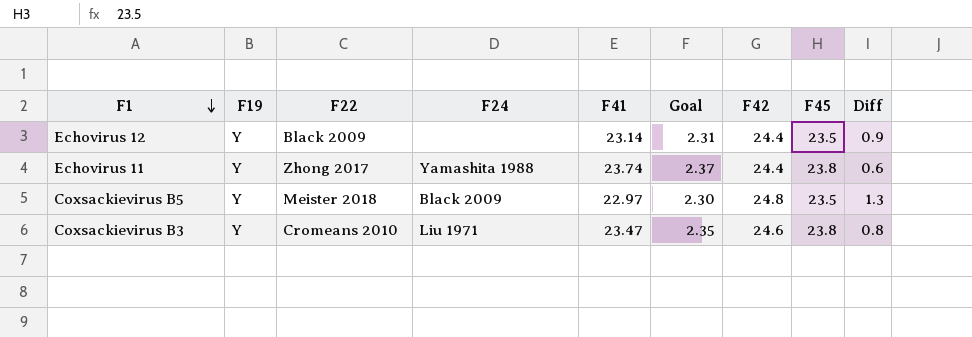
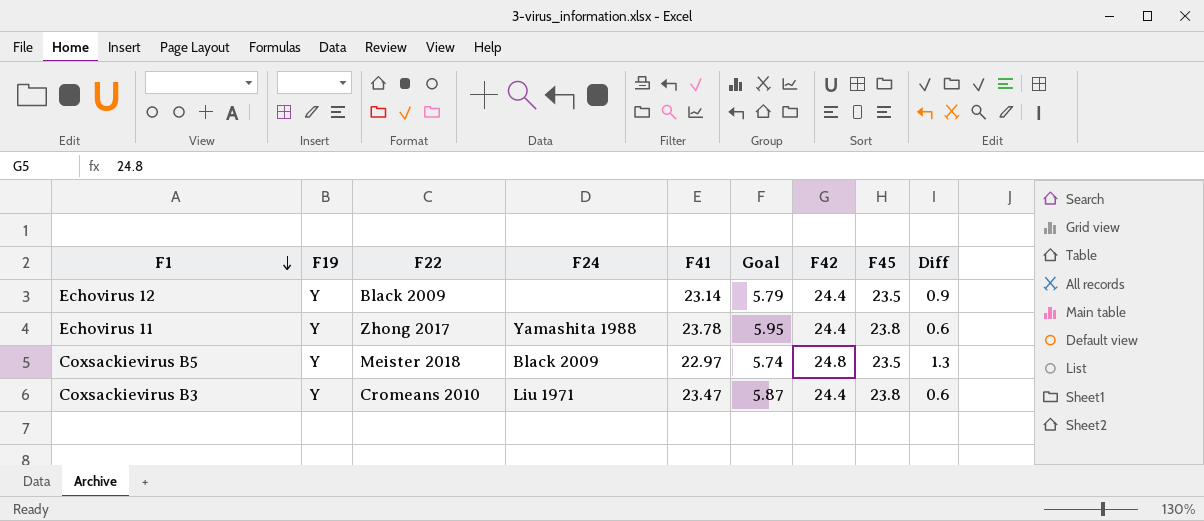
column Goal | formula: [F41] * 0.1 -> [F41] * 0.25
Echovirus 11 | F41: 23.74 -> 23.78
Coxsackievirus B3 | F42: 24.6 -> 24.4
Coxsackievirus B3 | Diff: 0.8 -> 0.6

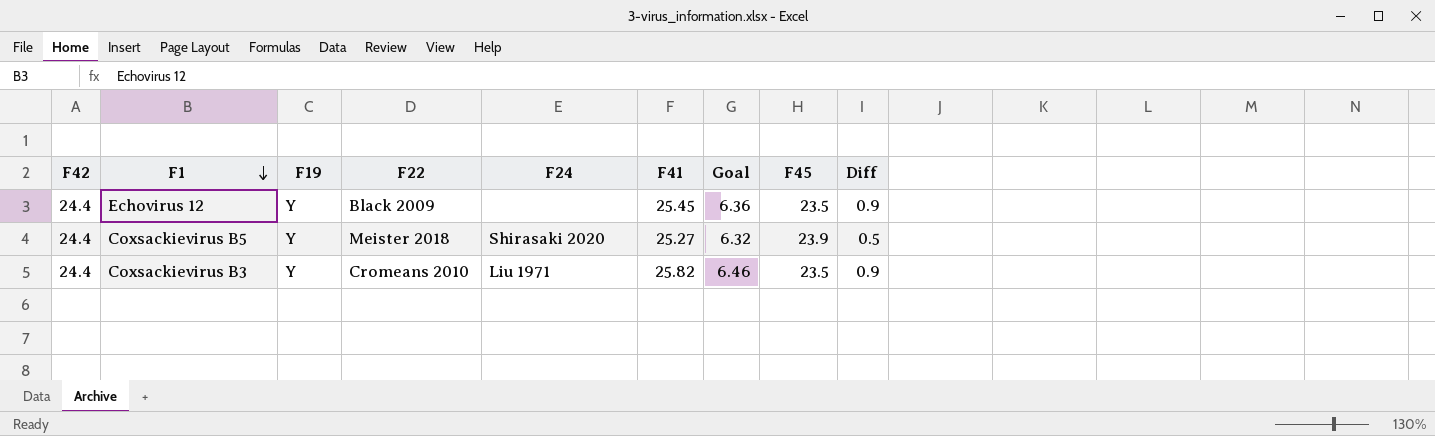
column F42 | position: 7 -> 1
row Echovirus 11: Y | Zhong 2017 | Yamashita 1988 | 23.78 | 5.95 | 24.4 | 23.8 | 0.6 -> none
Echovirus 12 | F41: 23.14 -> 25.45
Echovirus 12 | Goal: 5.79 -> 6.36
Coxsackievirus B5 | F42: 24.8 -> 24.4
Coxsackievirus B5 | F24: Black 2009 -> Shirasaki 2020
Coxsackievirus B5 | F41: 22.97 -> 25.27
Coxsackievirus B5 | Goal: 5.74 -> 6.32
Coxsackievirus B5 | F45: 23.5 -> 23.9
Coxsackievirus B5 | Diff: 1.3 -> 0.5
Coxsackievirus B3 | F41: 23.47 -> 25.82
Coxsackievirus B3 | Goal: 5.87 -> 6.46
Coxsackievirus B3 | F45: 23.8 -> 23.5
Coxsackievirus B3 | Diff: 0.6 -> 0.9

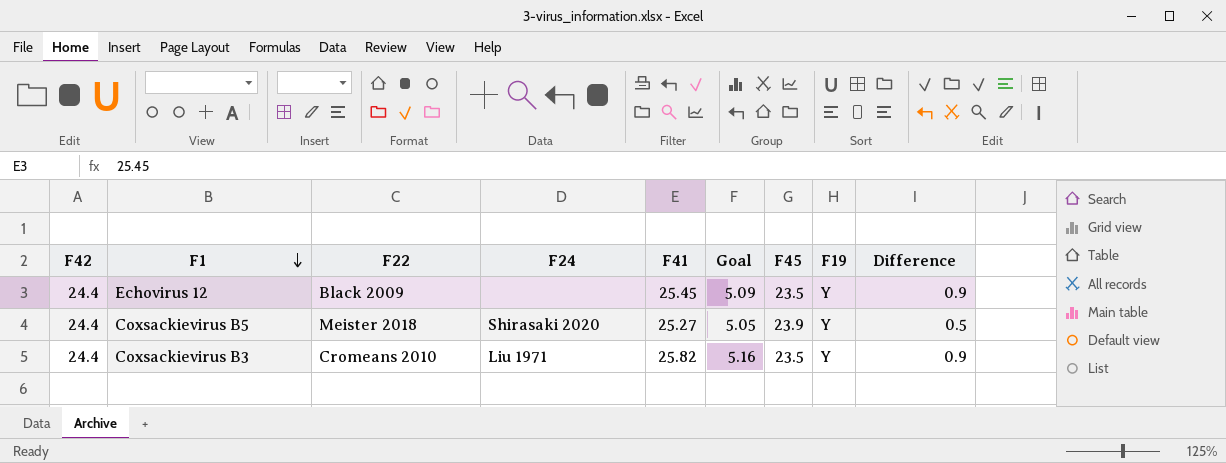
column Goal | formula: [F41] * 0.25 -> [F41] * 0.2
column F19 | position: 3 -> 8
column name: Diff -> Difference

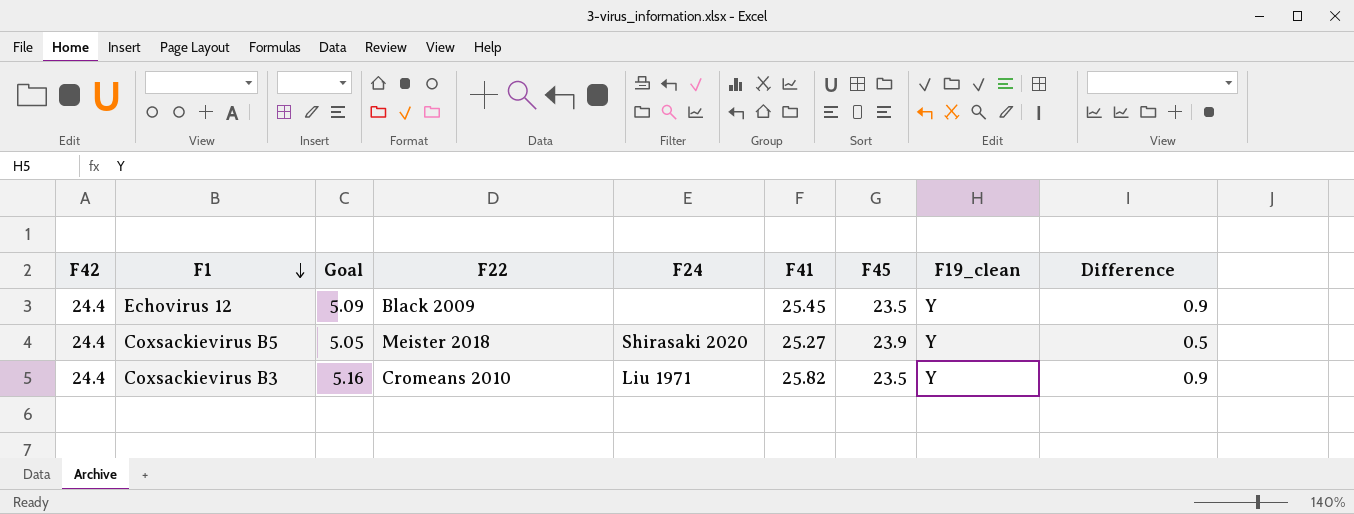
column Goal | position: 6 -> 3
column name: F19 -> F19_clean

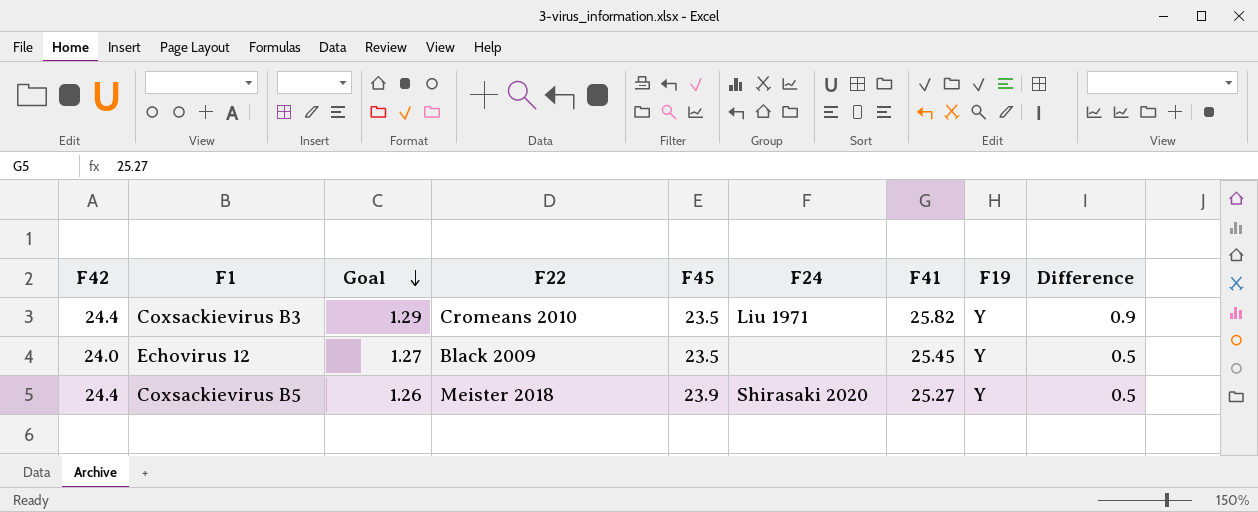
row order: F1 descending -> Goal descending
column Goal | formula: [F41] * 0.2 -> [F41] * 0.05
column F45 | position: 7 -> 5
column name: F19_clean -> F19
Echovirus 12 | F42: 24.4 -> 24.0
Echovirus 12 | Difference: 0.9 -> 0.5

